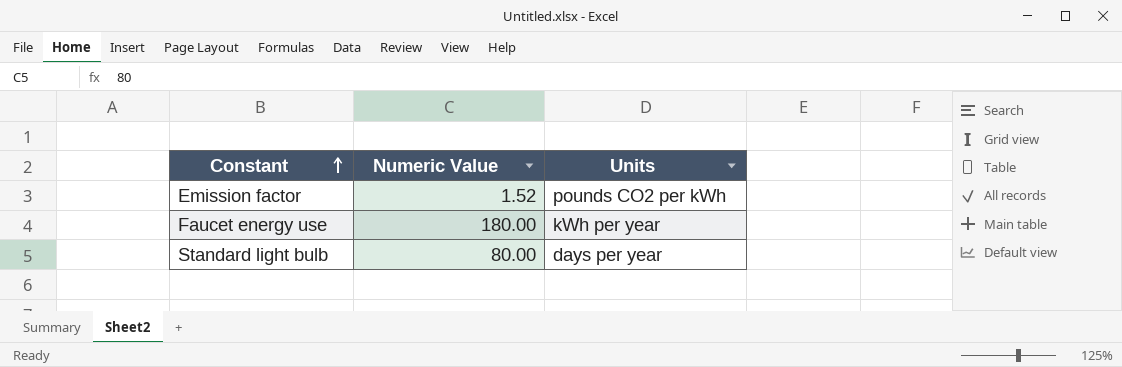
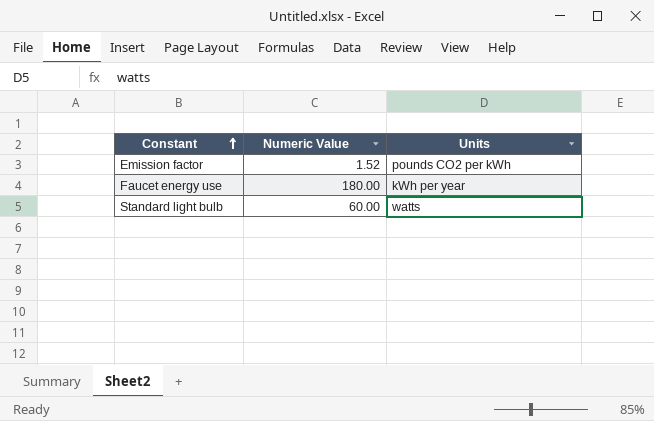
Standard light bulb | Numeric Value: 80.00 -> 60.00
Standard light bulb | Units: days per year -> watts

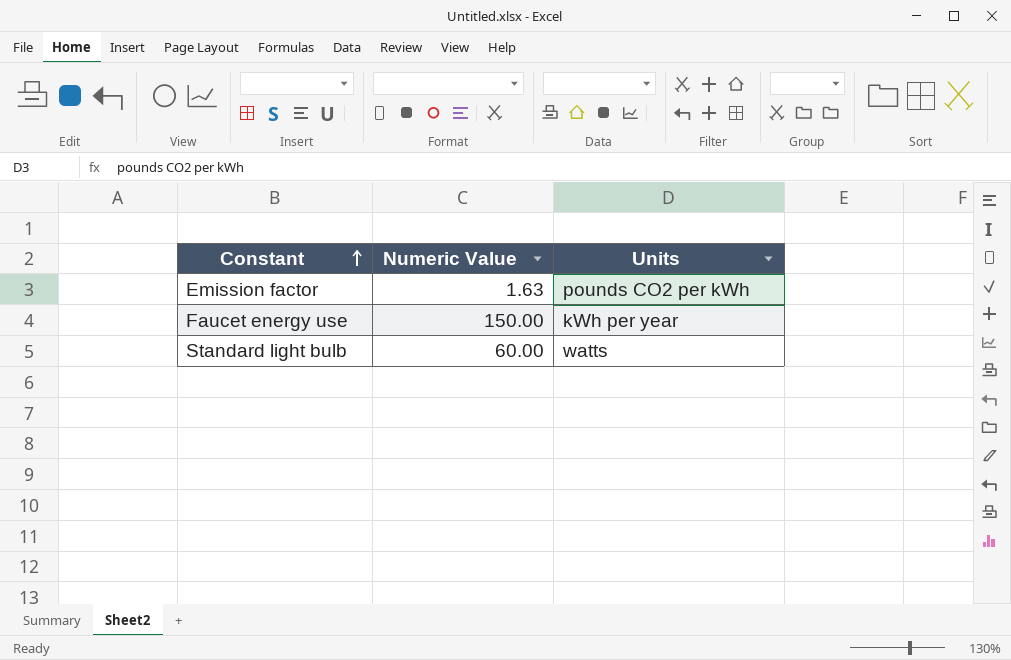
Emission factor | Numeric Value: 1.52 -> 1.63
Faucet energy use | Numeric Value: 180.00 -> 150.00

